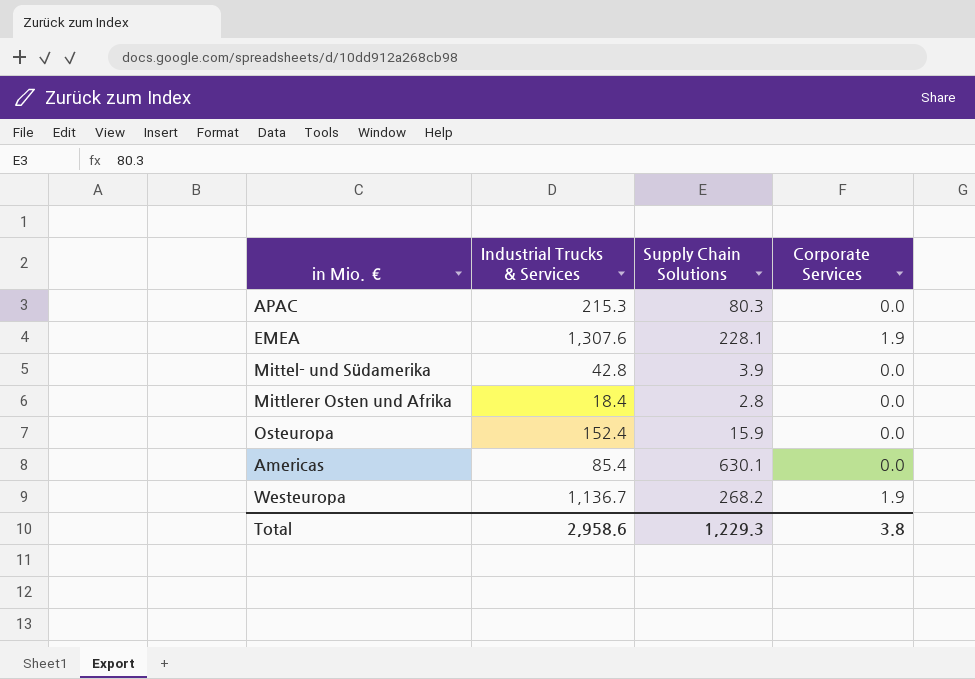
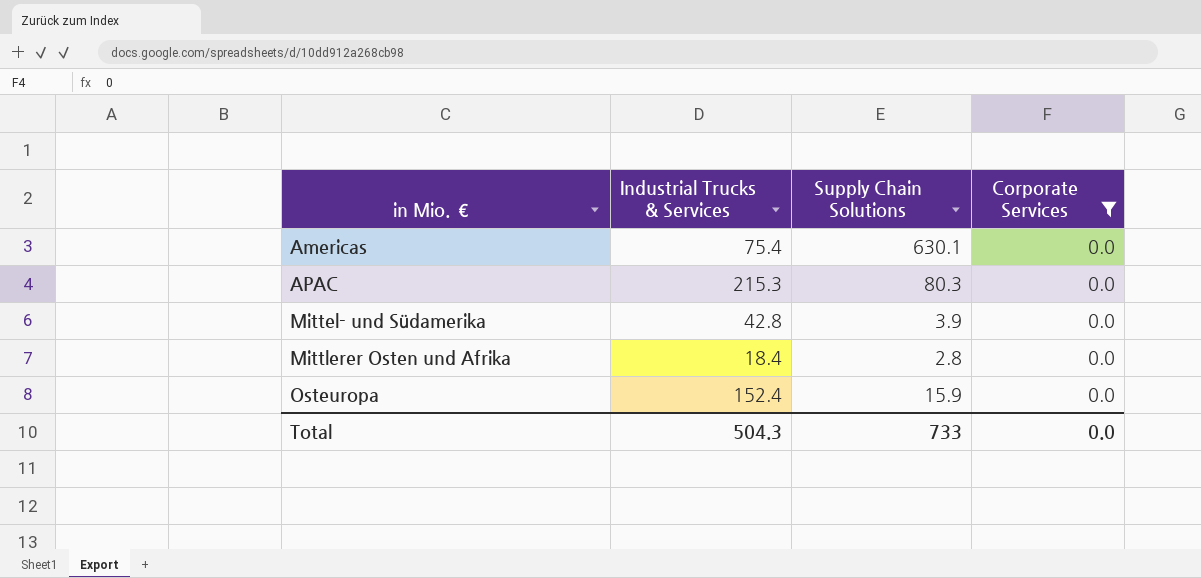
filter: none -> Corporate Services = 0.0
row order: none -> in Mio. € ascending
Americas | Industrial Trucks & Services: 85.4 -> 75.4
Total | Industrial Trucks & Services: 2,958.6 -> 504.3
Total | Supply Chain Solutions: 1,229.3 -> 733
Total | Corporate Services: 3.8 -> 0.0

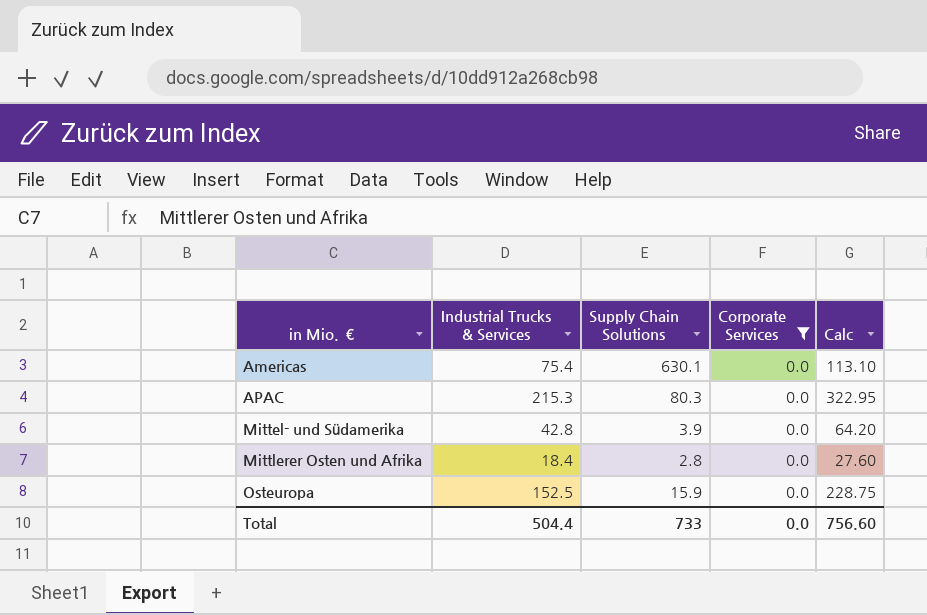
column Calc | formula: none -> [Industrial Trucks & Services] * 1.5
Osteuropa | Industrial Trucks & Services: 152.4 -> 152.5
Total | Industrial Trucks & Services: 504.3 -> 504.4

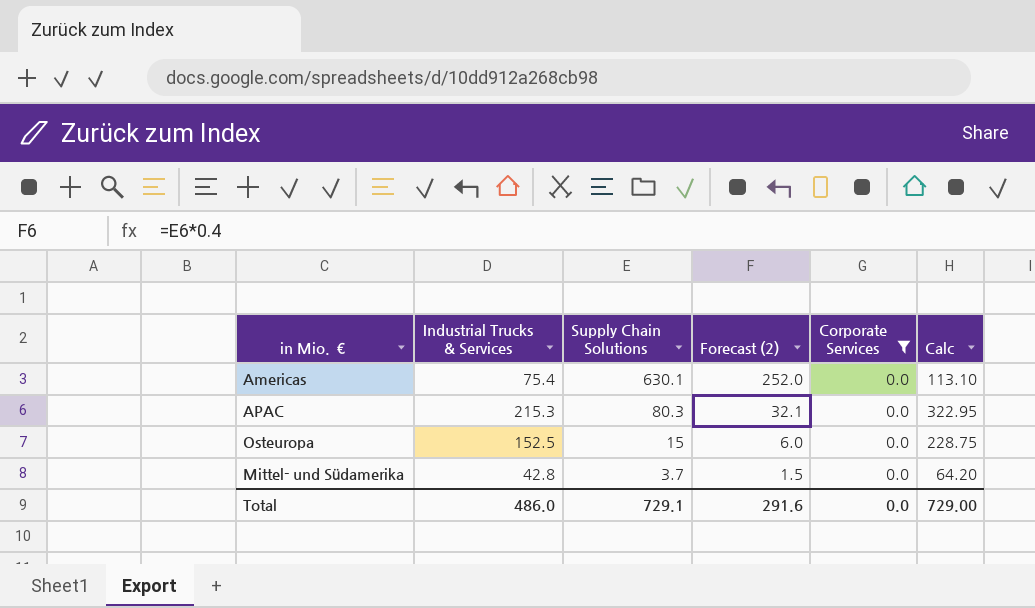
row order: in Mio. € ascending -> Supply Chain Solutions descending
column Forecast (2) | formula: none -> [Supply Chain Solutions] * 0.4
row Mittlerer Osten und Afrika: 18.4 | 2.8 | 0.0 | 27.60 -> none
Osteuropa | Supply Chain Solutions: 15.9 -> 15
Mittel- und Südamerika | Supply Chain Solutions: 3.9 -> 3.7
Total | Industrial Trucks & Services: 504.4 -> 486.0
Total | Supply Chain Solutions: 733 -> 729.1
Total | Calc: 756.60 -> 729.00

